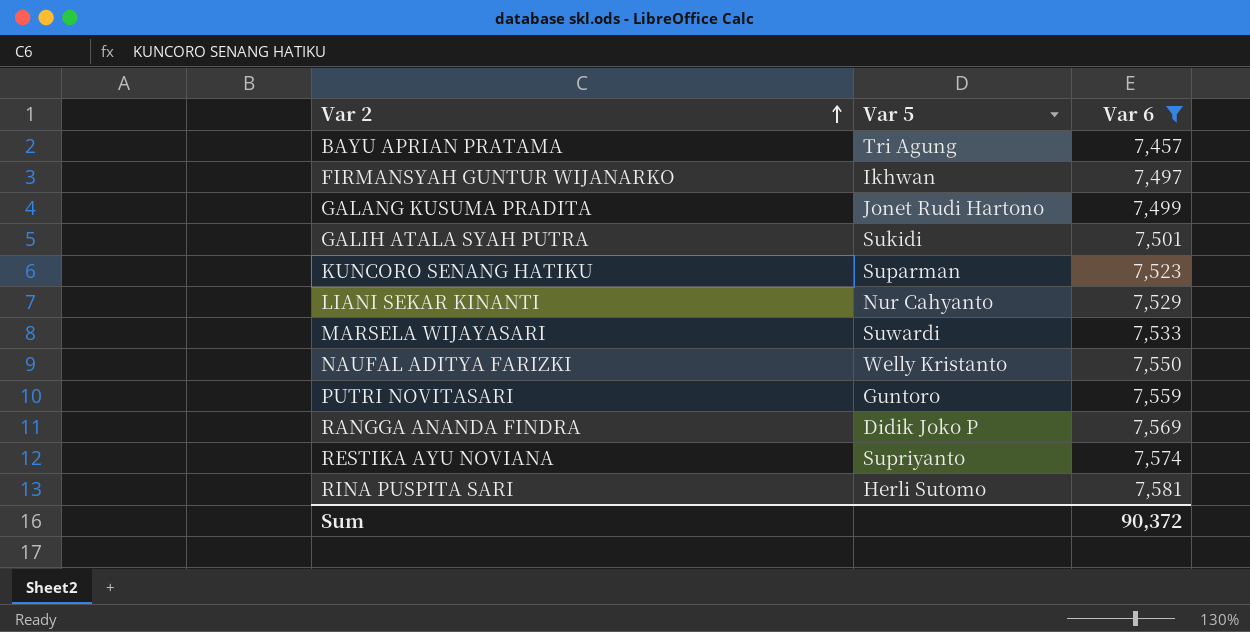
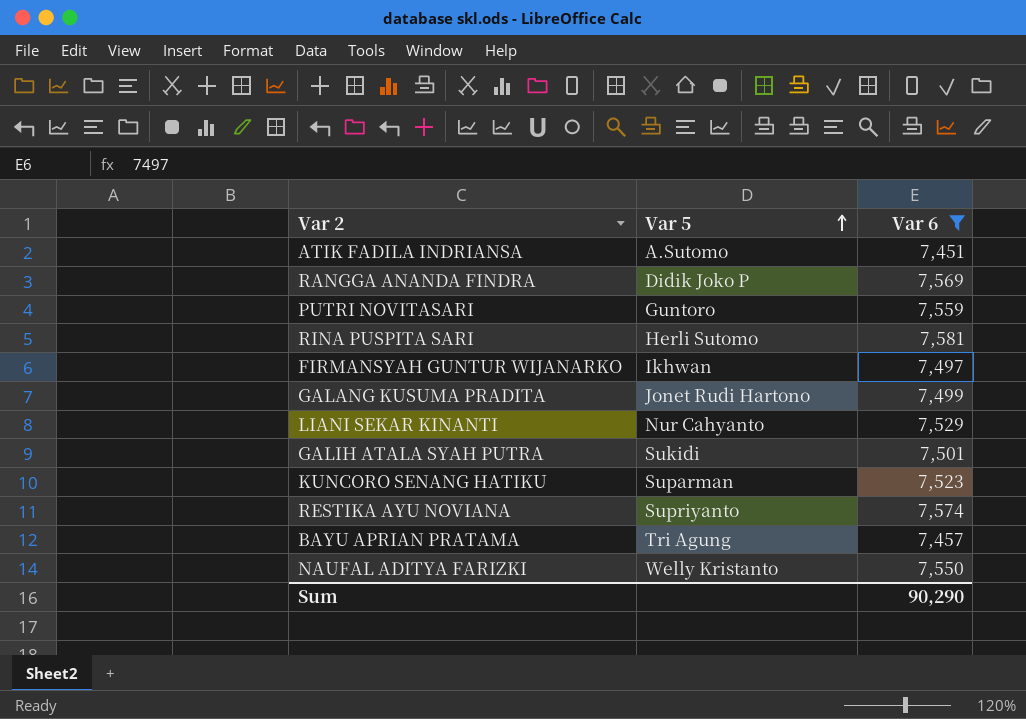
row order: Var 2 ascending -> Var 5 ascending
row MARSELA WIJAYASARI: Suwardi | 7,533 -> none
row ATIK FADILA INDRIANSA: none -> A.Sutomo | 7,451
Sum | Var 6: 90,372 -> 90,290

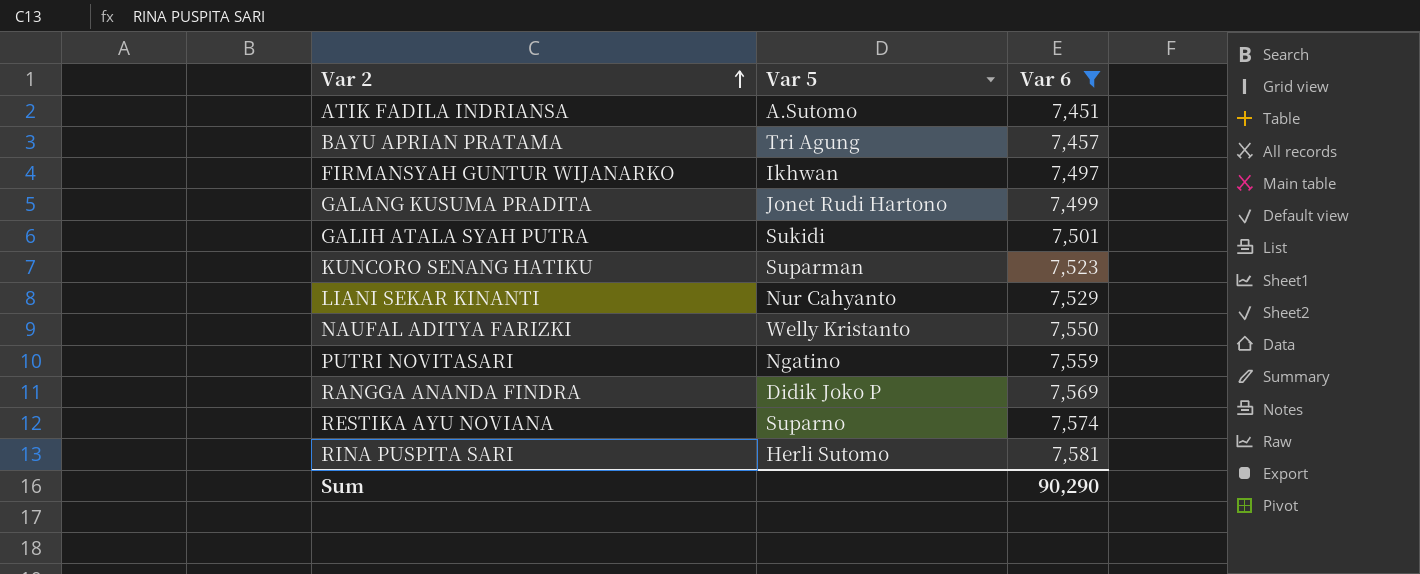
row order: Var 5 ascending -> Var 2 ascending
PUTRI NOVITASARI | Var 5: Guntoro -> Ngatino
RESTIKA AYU NOVIANA | Var 5: Supriyanto -> Suparno

